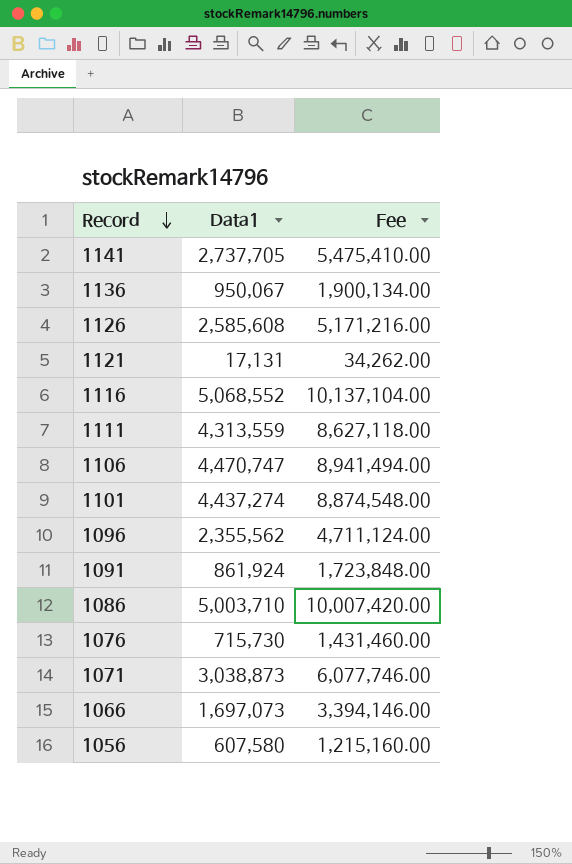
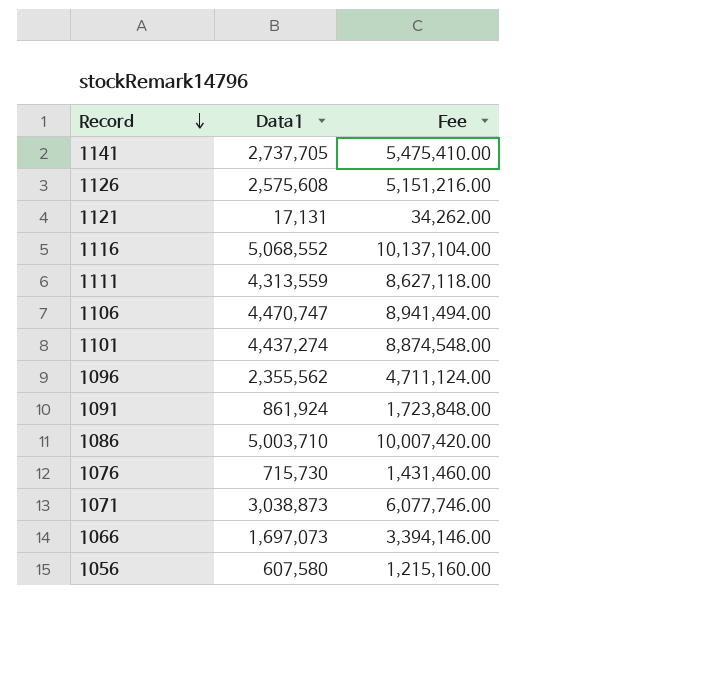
row 1136: 950,067 | 1,900,134.00 -> none
1126 | Data1: 2,585,608 -> 2,575,608
1126 | Fee: 5,171,216.00 -> 5,151,216.00

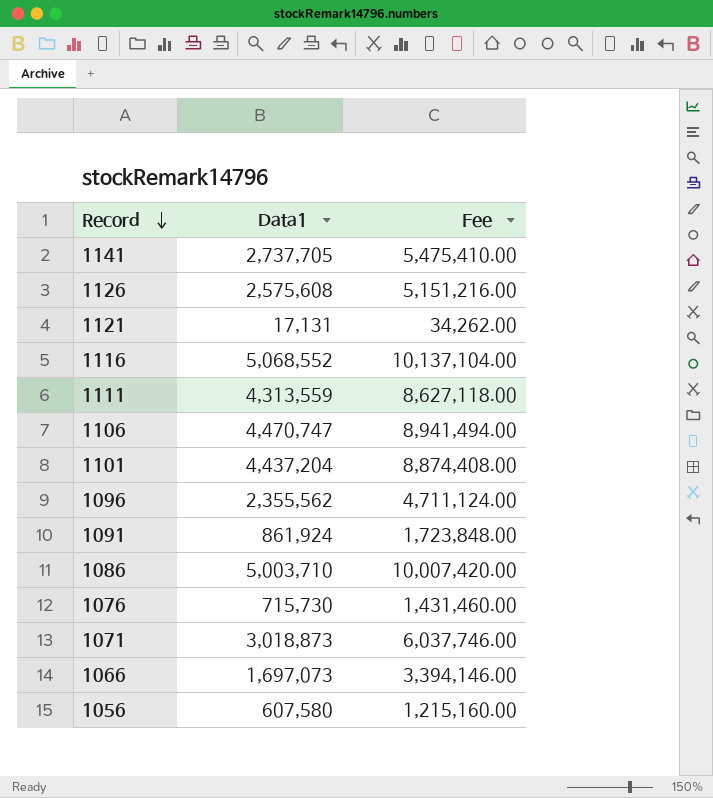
1101 | Data1: 4,437,274 -> 4,437,204
1101 | Fee: 8,874,548.00 -> 8,874,408.00
1071 | Data1: 3,038,873 -> 3,018,873
1071 | Fee: 6,077,746.00 -> 6,037,746.00

